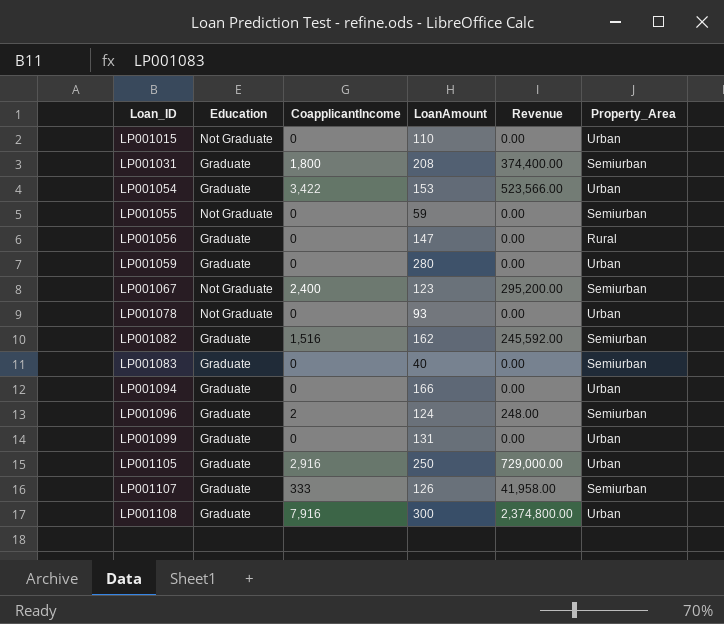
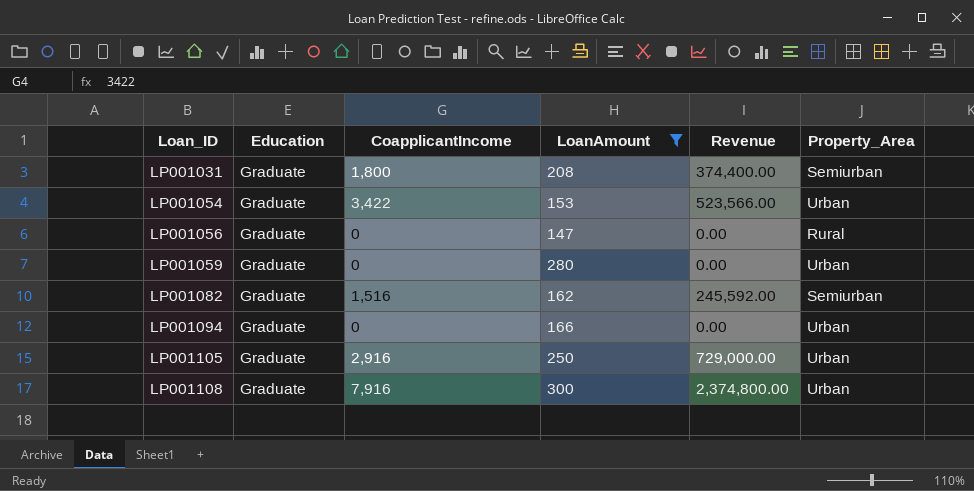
filter: none -> LoanAmount >= 147

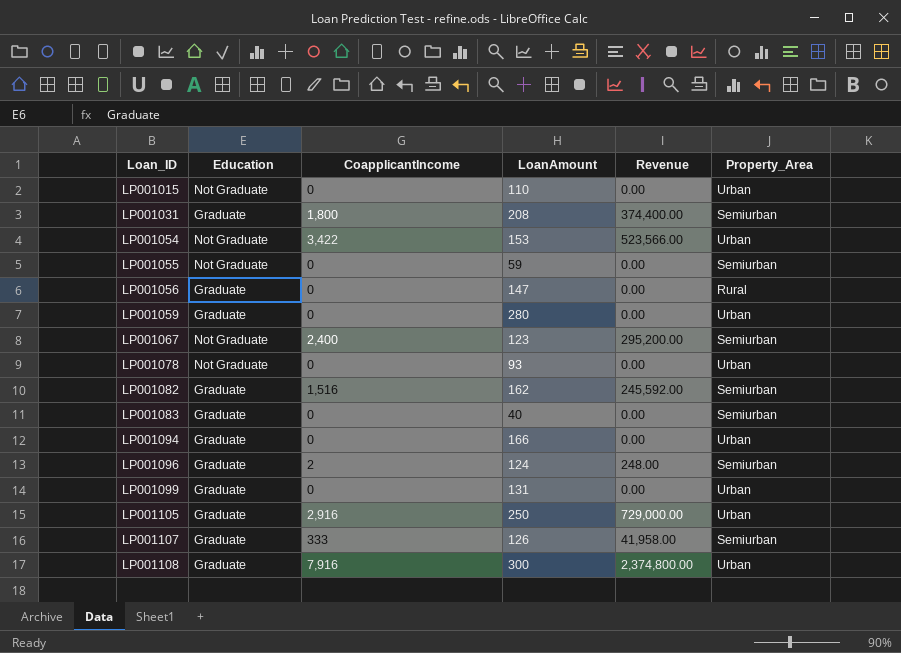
filter: LoanAmount >= 147 -> none
LP001054 | Education: Graduate -> Not Graduate

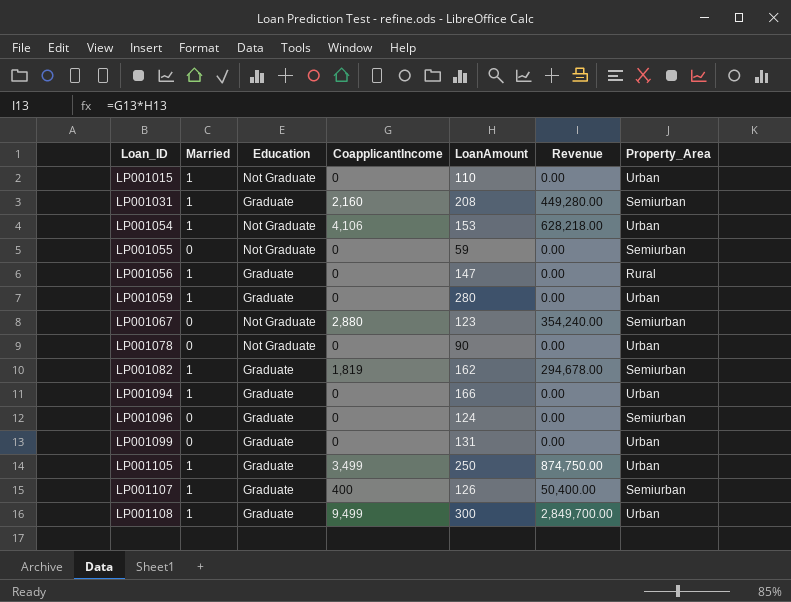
column Married | position: none -> 2
row LP001083: Graduate | 0 | 40 | 0.00 | Semiurban -> none
LP001031 | CoapplicantIncome: 1,800 -> 2,160
LP001031 | Revenue: 374,400.00 -> 449,280.00
LP001054 | CoapplicantIncome: 3,422 -> 4,106
LP001054 | Revenue: 523,566.00 -> 628,218.00
LP001067 | CoapplicantIncome: 2,400 -> 2,880
LP001067 | Revenue: 295,200.00 -> 354,240.00
LP001078 | LoanAmount: 93 -> 90
LP001082 | CoapplicantIncome: 1,516 -> 1,819
LP001082 | Revenue: 245,592.00 -> 294,678.00
LP001096 | CoapplicantIncome: 2 -> 0
LP001096 | Revenue: 248.00 -> 0.00
LP001105 | CoapplicantIncome: 2,916 -> 3,499
LP001105 | Revenue: 729,000.00 -> 874,750.00
LP001107 | CoapplicantIncome: 333 -> 400
LP001107 | Revenue: 41,958.00 -> 50,400.00
LP001108 | CoapplicantIncome: 7,916 -> 9,499
LP001108 | Revenue: 2,374,800.00 -> 2,849,700.00

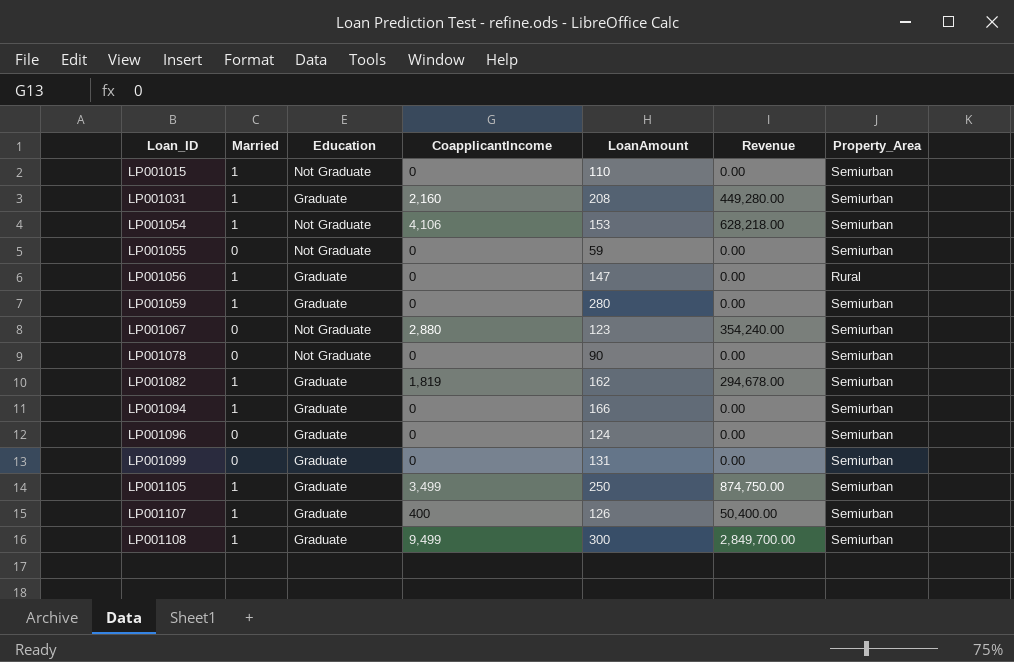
LP001015 | Property_Area: Urban -> Semiurban
LP001054 | Property_Area: Urban -> Semiurban
LP001059 | Property_Area: Urban -> Semiurban
LP001078 | Property_Area: Urban -> Semiurban
LP001094 | Property_Area: Urban -> Semiurban
LP001099 | Property_Area: Urban -> Semiurban
LP001105 | Property_Area: Urban -> Semiurban
LP001108 | Property_Area: Urban -> Semiurban

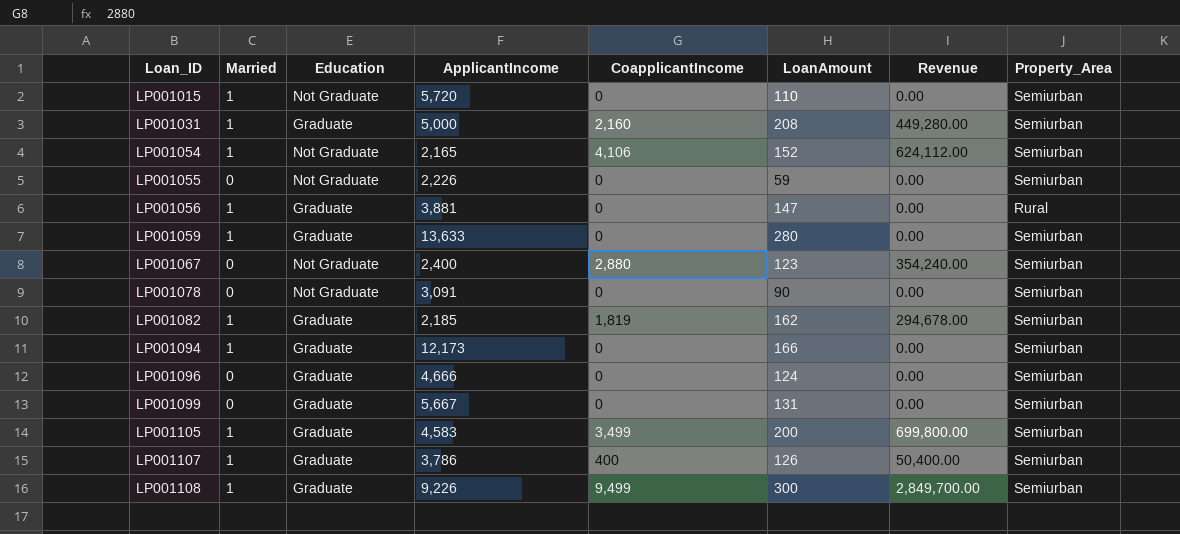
column ApplicantIncome | position: none -> 4
LP001054 | LoanAmount: 153 -> 152
LP001054 | Revenue: 628,218.00 -> 624,112.00
LP001105 | LoanAmount: 250 -> 200
LP001105 | Revenue: 874,750.00 -> 699,800.00

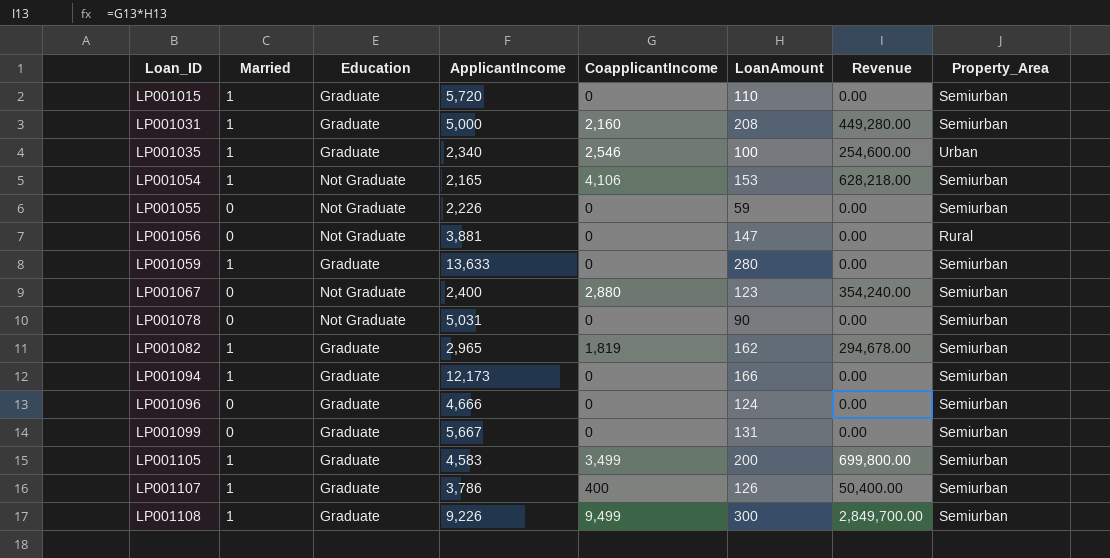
LP001015 | Education: Not Graduate -> Graduate
row LP001035: none -> 1 | Graduate | 2,340 | 2,546 | 100 | 254,600.00 | Urban
LP001054 | LoanAmount: 152 -> 153
LP001054 | Revenue: 624,112.00 -> 628,218.00
LP001056 | Married: 1 -> 0
LP001056 | Education: Graduate -> Not Graduate
LP001078 | ApplicantIncome: 3,091 -> 5,031
LP001082 | ApplicantIncome: 2,185 -> 2,965

